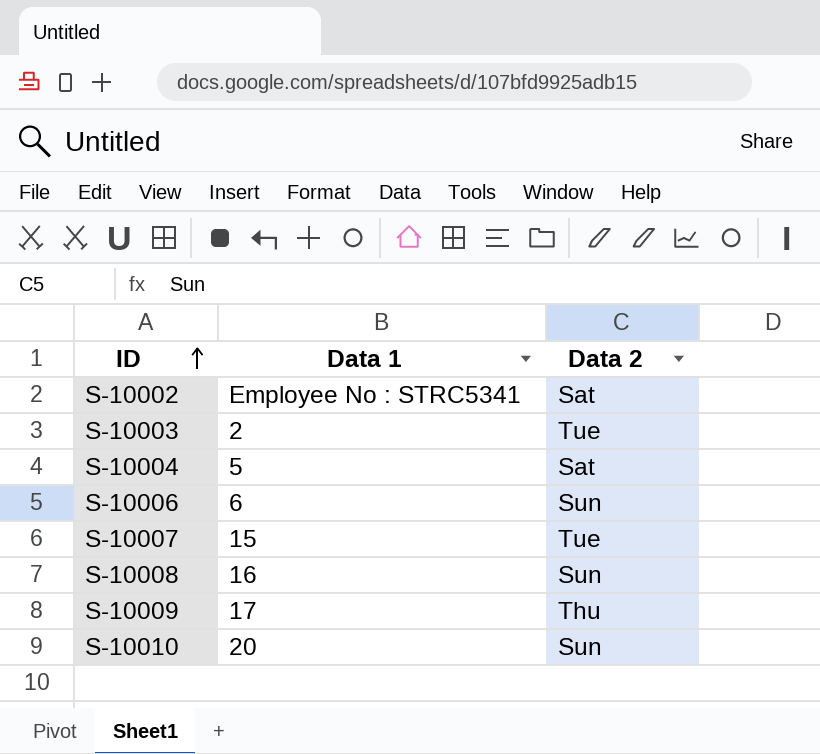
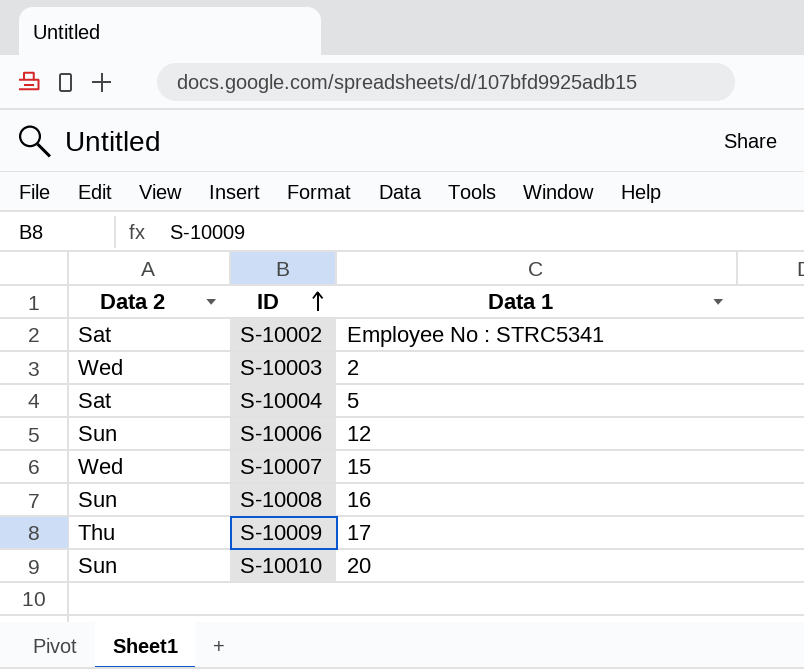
column Data 2 | position: 3 -> 1
S-10003 | Data 2: Tue -> Wed
S-10006 | Data 1: 6 -> 12
S-10007 | Data 2: Tue -> Wed

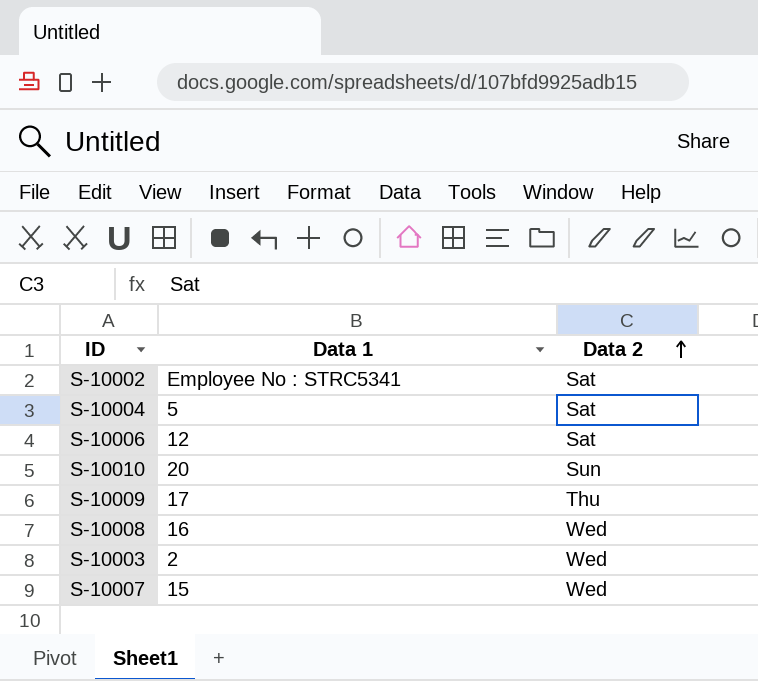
row order: ID ascending -> Data 2 ascending
column Data 2 | position: 1 -> 3
S-10006 | Data 2: Sun -> Sat
S-10008 | Data 2: Sun -> Wed

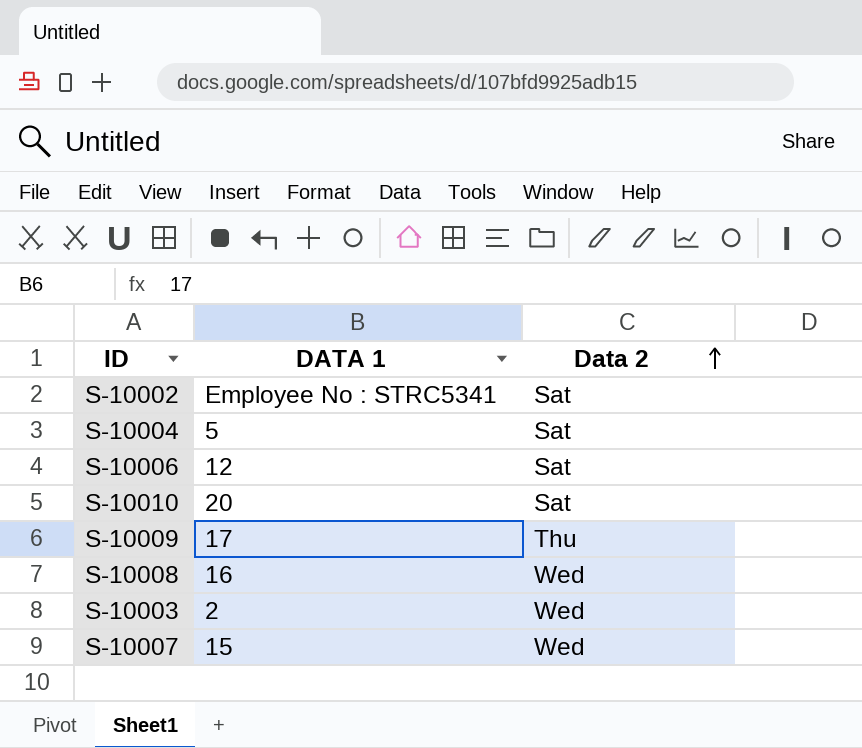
column name: Data 1 -> DATA 1
S-10010 | Data 2: Sun -> Sat

